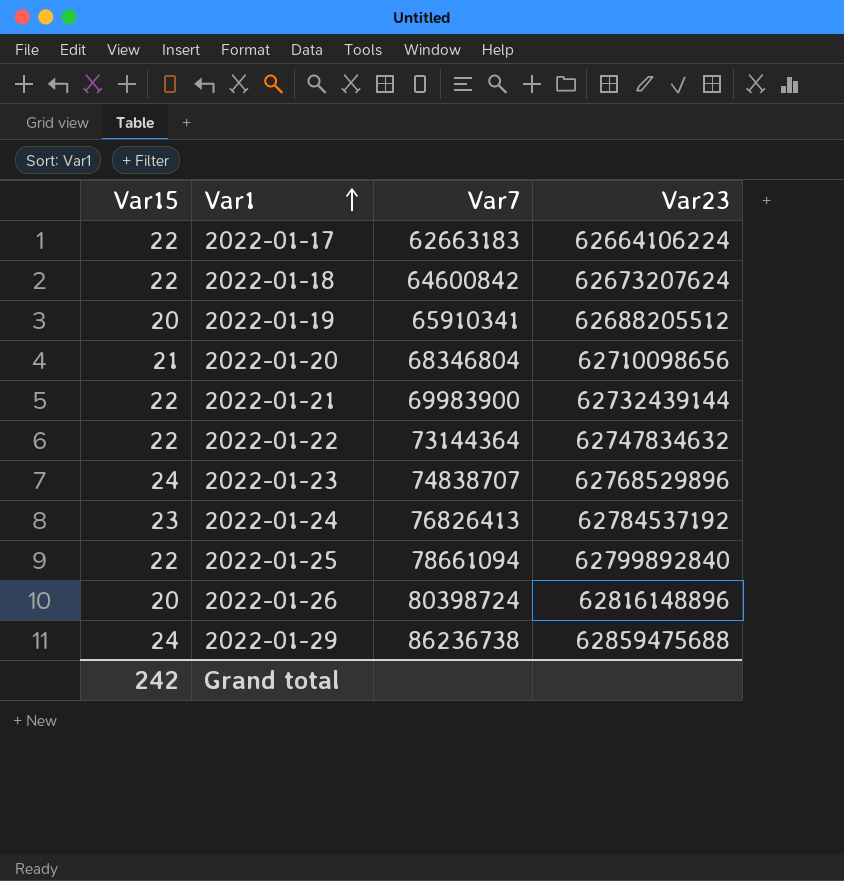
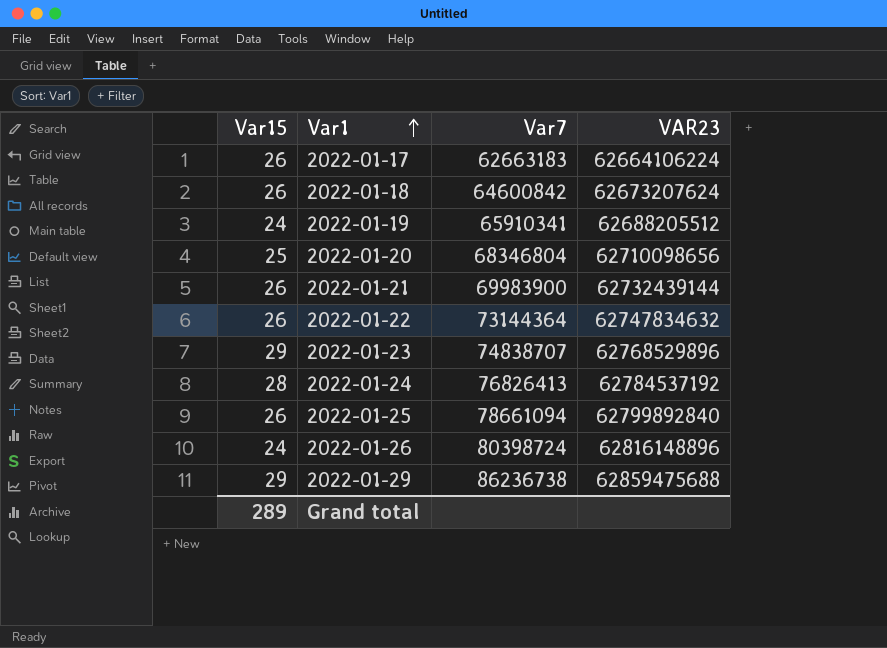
column name: Var23 -> VAR23
2022-01-17 | Var15: 22 -> 26
2022-01-18 | Var15: 22 -> 26
2022-01-19 | Var15: 20 -> 24
2022-01-20 | Var15: 21 -> 25
2022-01-21 | Var15: 22 -> 26
2022-01-22 | Var15: 22 -> 26
2022-01-23 | Var15: 24 -> 29
2022-01-24 | Var15: 23 -> 28
2022-01-25 | Var15: 22 -> 26
2022-01-26 | Var15: 20 -> 24
2022-01-29 | Var15: 24 -> 29
Grand total | Var15: 242 -> 289

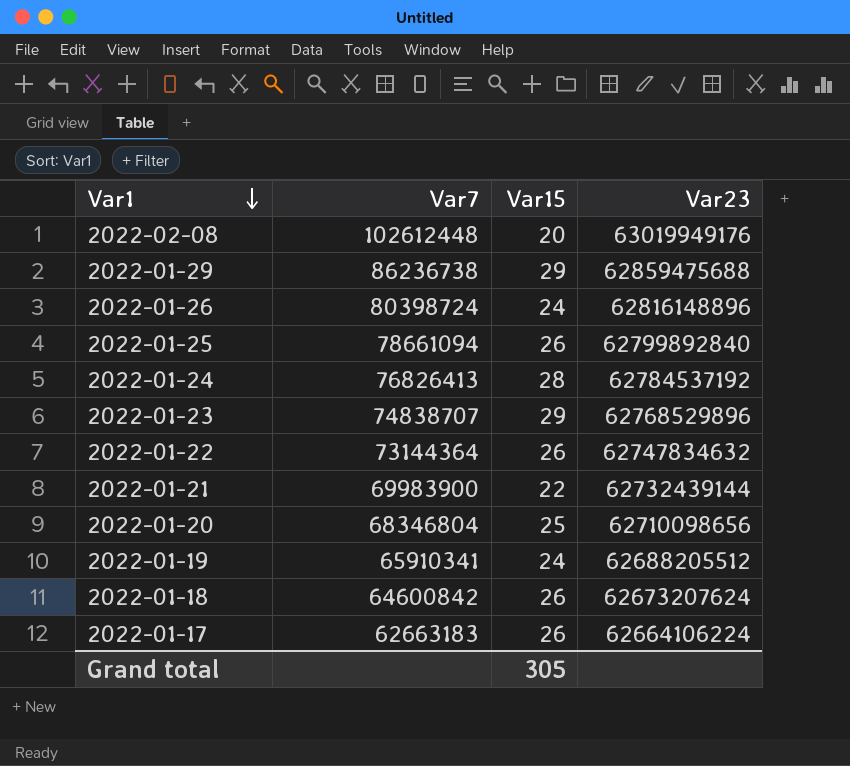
row order: Var1 ascending -> Var1 descending
column Var15 | position: 1 -> 3
column name: VAR23 -> Var23
row 2022-02-08: none -> 102612448 | 20 | 63019949176
2022-01-21 | Var15: 26 -> 22
Grand total | Var15: 289 -> 305

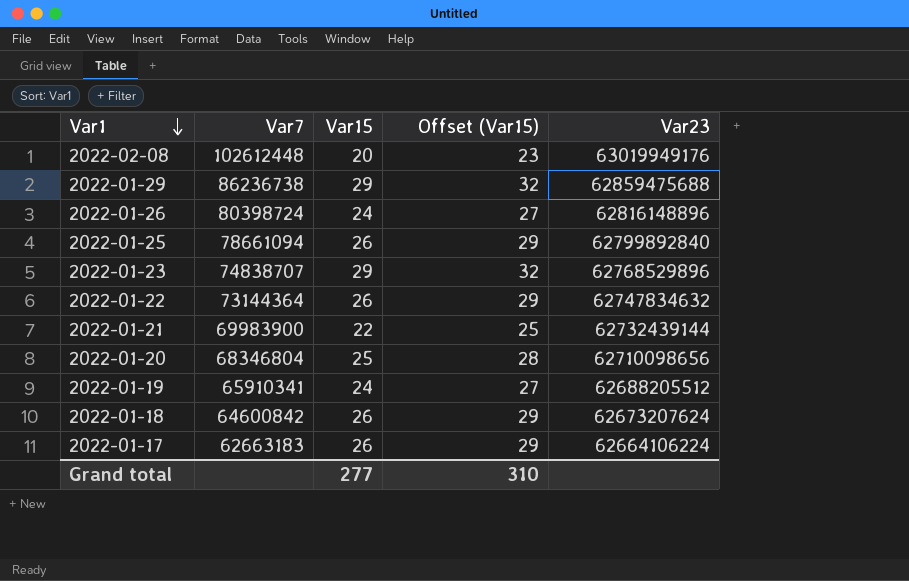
column Offset (Var15) | formula: none -> [Var15] + 3
row 2022-01-24: 76826413 | 28 | 62784537192 -> none
Grand total | Var15: 305 -> 277

